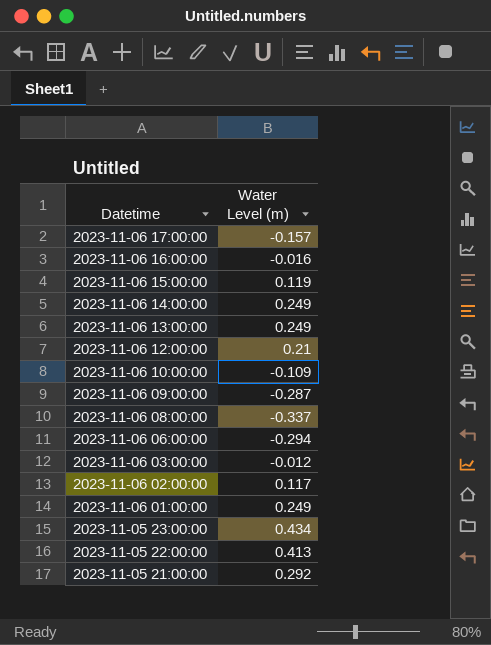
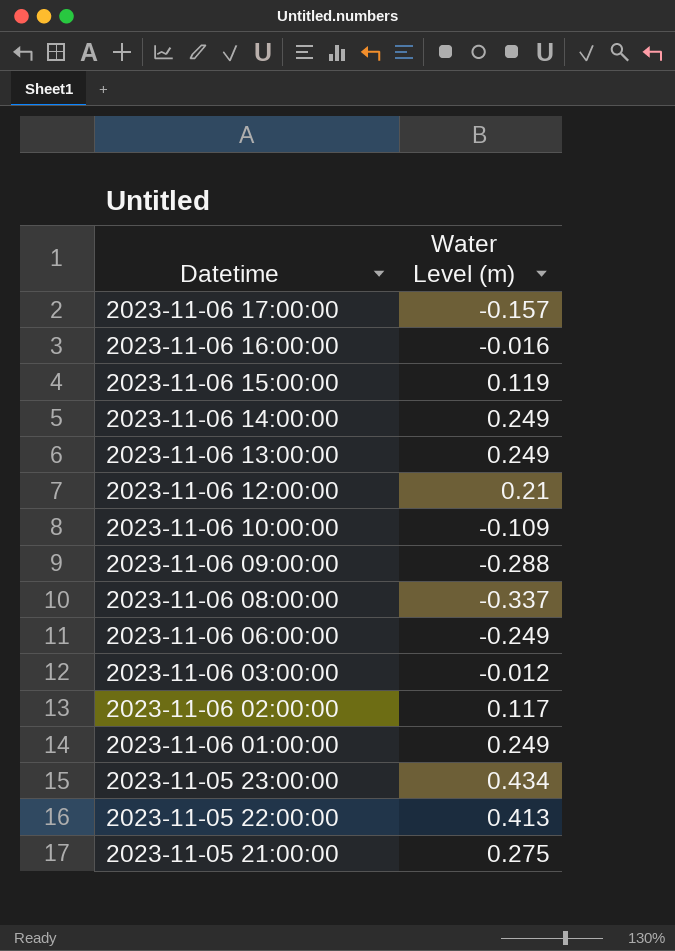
2023-11-06 09:00:00 | Water Level (m): -0.287 -> -0.288
2023-11-06 06:00:00 | Water Level (m): -0.294 -> -0.249
2023-11-05 21:00:00 | Water Level (m): 0.292 -> 0.275

